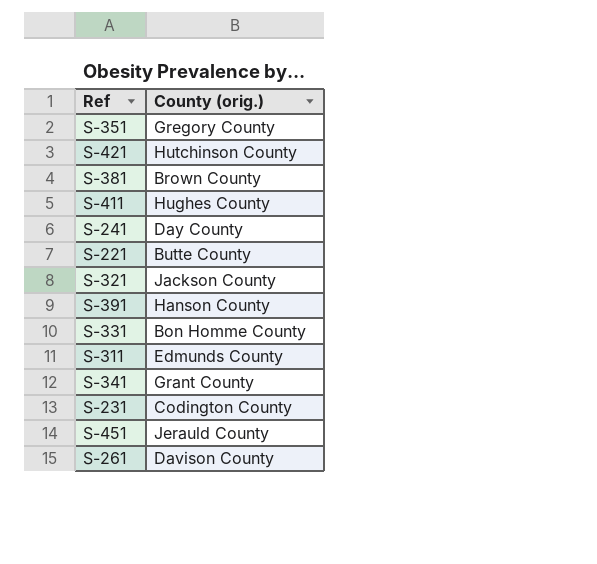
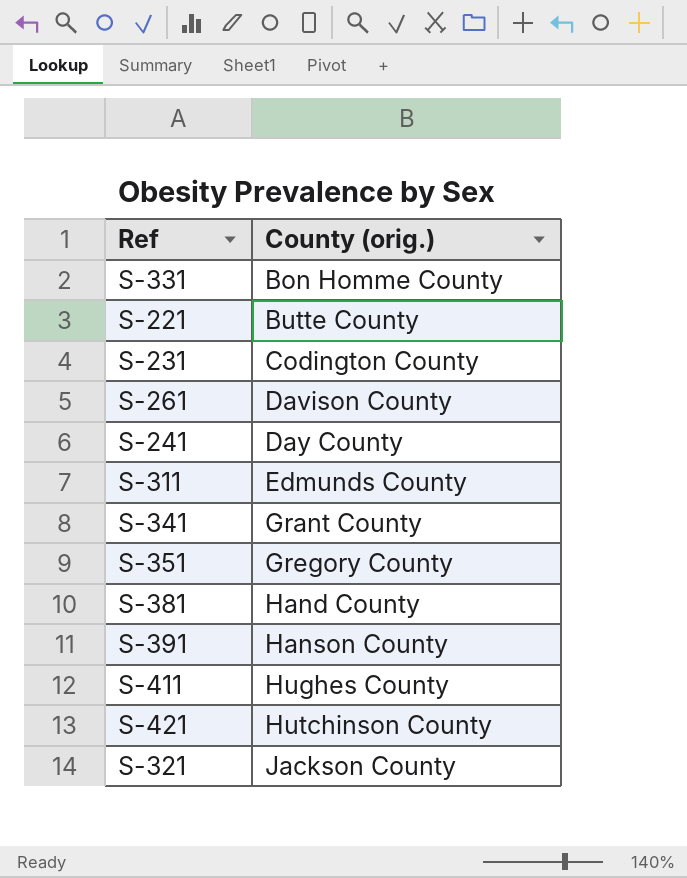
row order: none -> County (orig.) ascending
row S-451: Jerauld County -> none
S-381 | County (orig.): Brown County -> Hand County

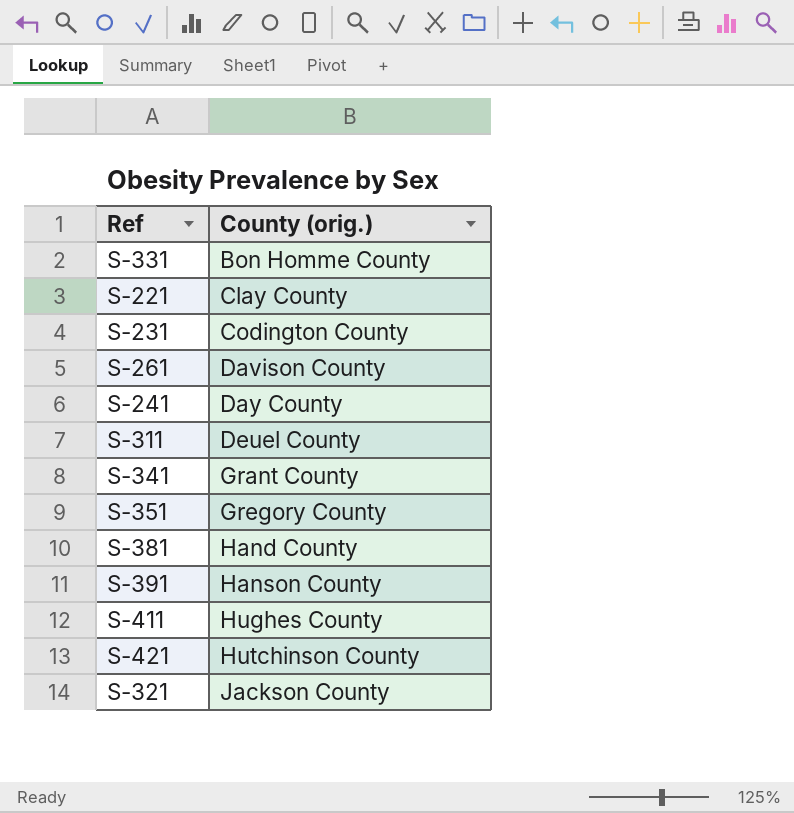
S-221 | County (orig.): Butte County -> Clay County
S-311 | County (orig.): Edmunds County -> Deuel County

